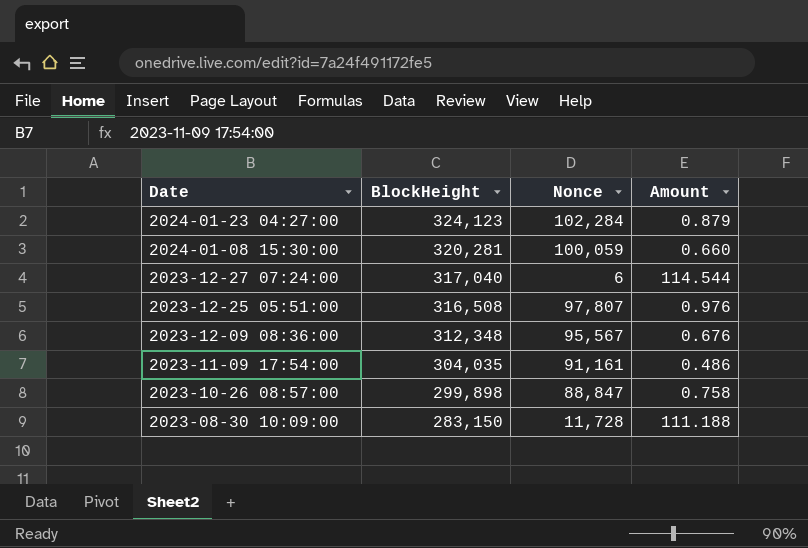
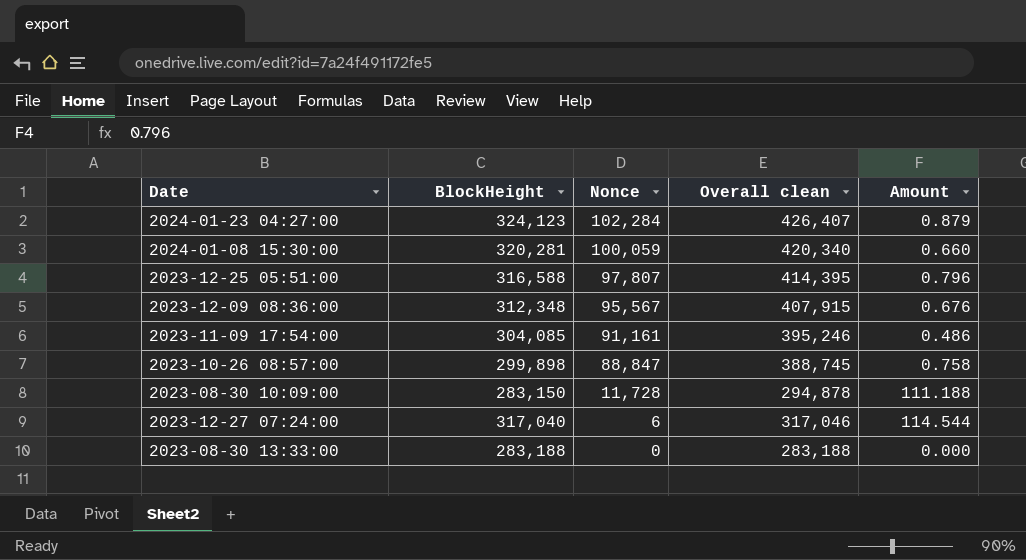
row order: Date descending -> Nonce descending
column Overall clean | formula: none -> [BlockHeight] + [Nonce]
2023-12-25 05:51:00 | BlockHeight: 316,508 -> 316,588
2023-12-25 05:51:00 | Amount: 0.976 -> 0.796
2023-11-09 17:54:00 | BlockHeight: 304,035 -> 304,085
row 2023-08-30 13:33:00: none -> 283,188 | 0 | 283,188 | 0.000

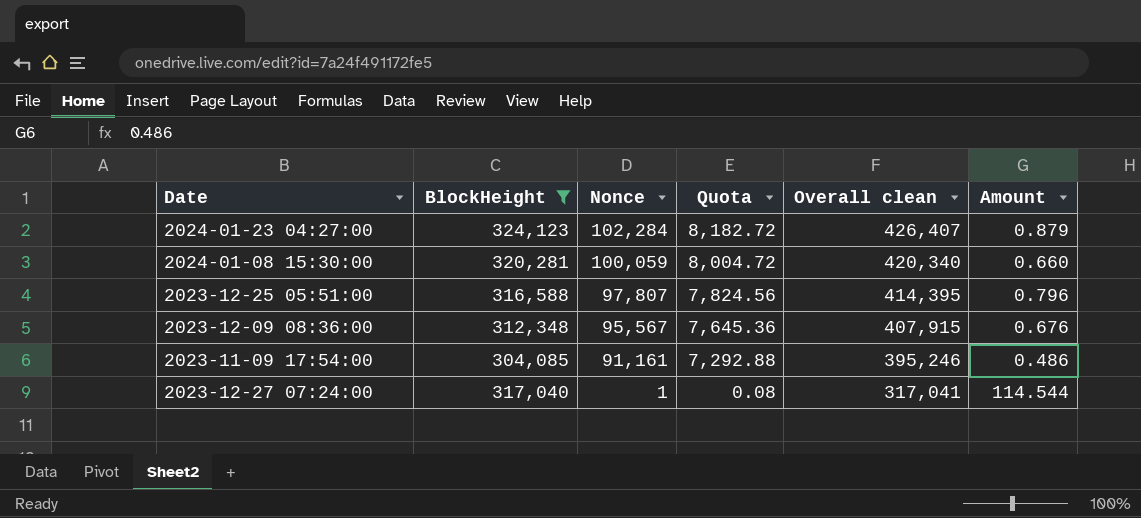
filter: none -> BlockHeight >= 304,085
column Quota | formula: none -> [Nonce] * 0.08
2023-12-27 07:24:00 | Nonce: 6 -> 1
2023-12-27 07:24:00 | Overall clean: 317,046 -> 317,041

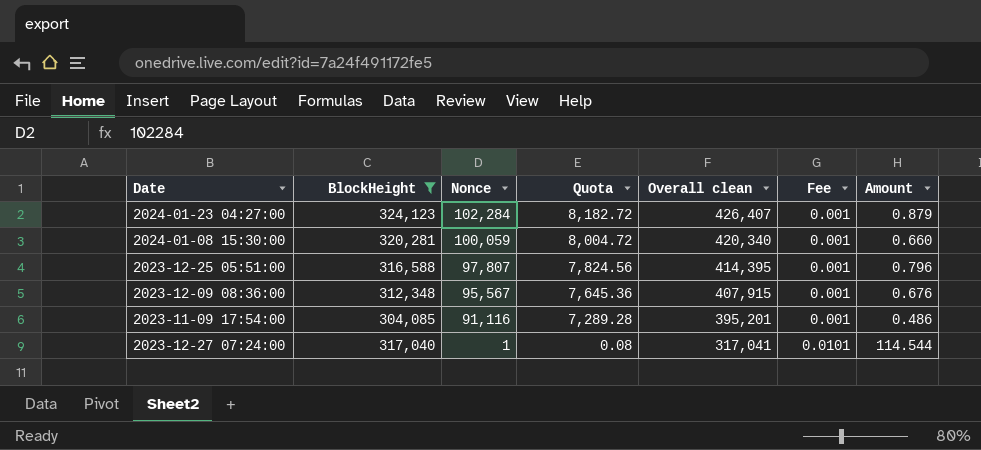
column Fee | position: none -> 6
2023-11-09 17:54:00 | Nonce: 91,161 -> 91,116
2023-11-09 17:54:00 | Quota: 7,292.88 -> 7,289.28
2023-11-09 17:54:00 | Overall clean: 395,246 -> 395,201

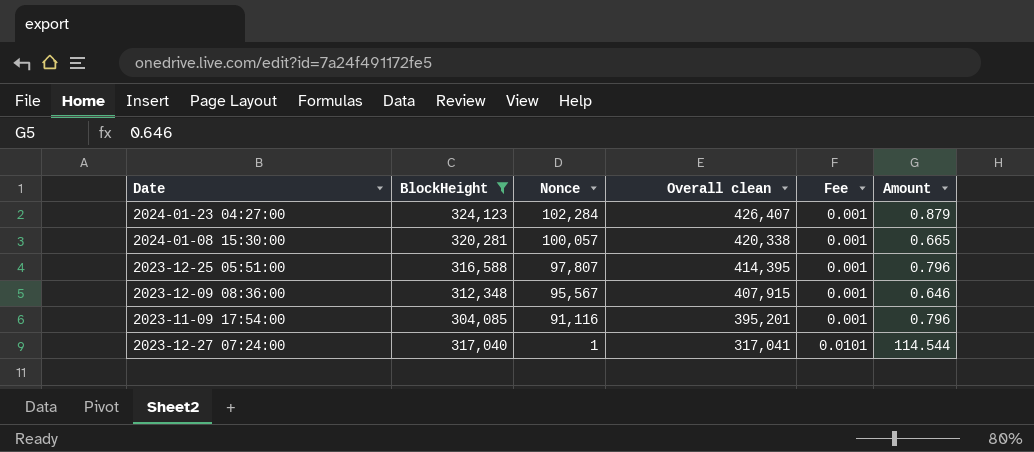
column Quota | formula: [Nonce] * 0.08 -> none
2024-01-08 15:30:00 | Nonce: 100,059 -> 100,057
2024-01-08 15:30:00 | Overall clean: 420,340 -> 420,338
2024-01-08 15:30:00 | Amount: 0.660 -> 0.665
2023-12-09 08:36:00 | Amount: 0.676 -> 0.646
2023-11-09 17:54:00 | Amount: 0.486 -> 0.796

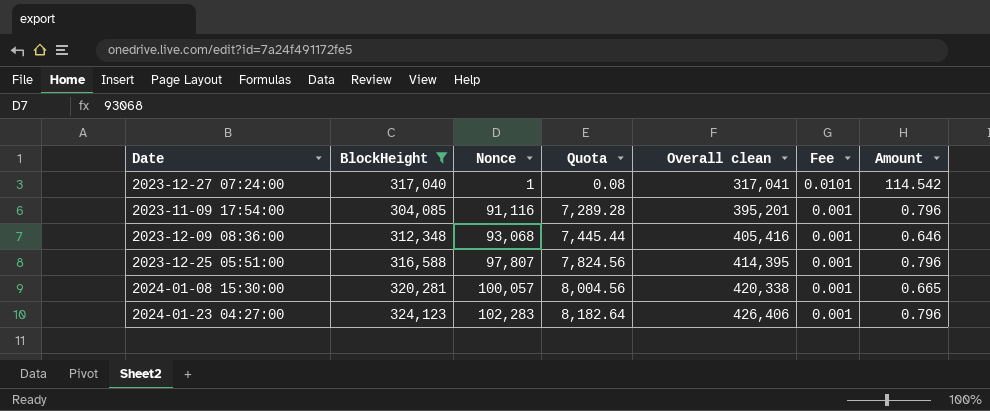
row order: Nonce descending -> Nonce ascending
column Quota | formula: none -> [Nonce] * 0.08
2023-12-27 07:24:00 | Amount: 114.544 -> 114.542
2023-12-09 08:36:00 | Nonce: 95,567 -> 93,068
2023-12-09 08:36:00 | Overall clean: 407,915 -> 405,416
2024-01-23 04:27:00 | Nonce: 102,284 -> 102,283
2024-01-23 04:27:00 | Overall clean: 426,407 -> 426,406
2024-01-23 04:27:00 | Amount: 0.879 -> 0.796

